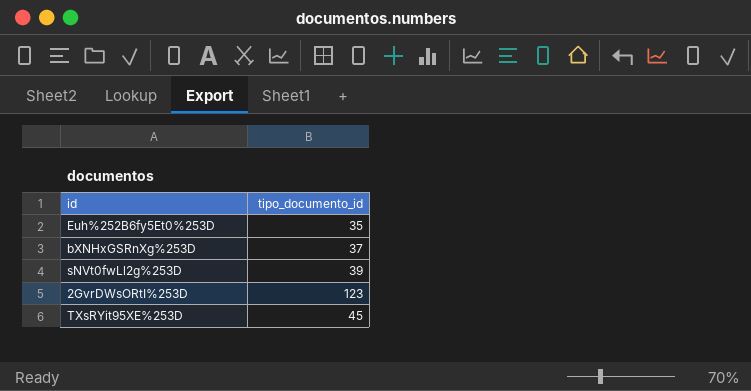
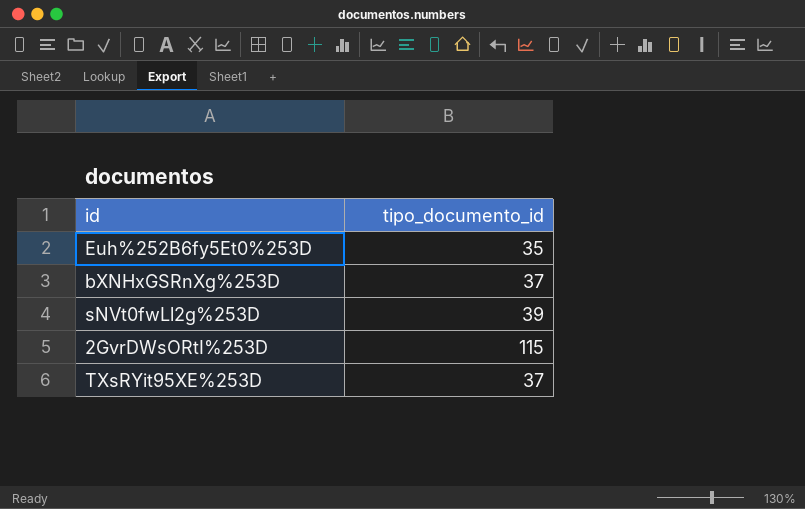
2GvrDWsORtI%253D | tipo_documento_id: 123 -> 115
TXsRYit95XE%253D | tipo_documento_id: 45 -> 37

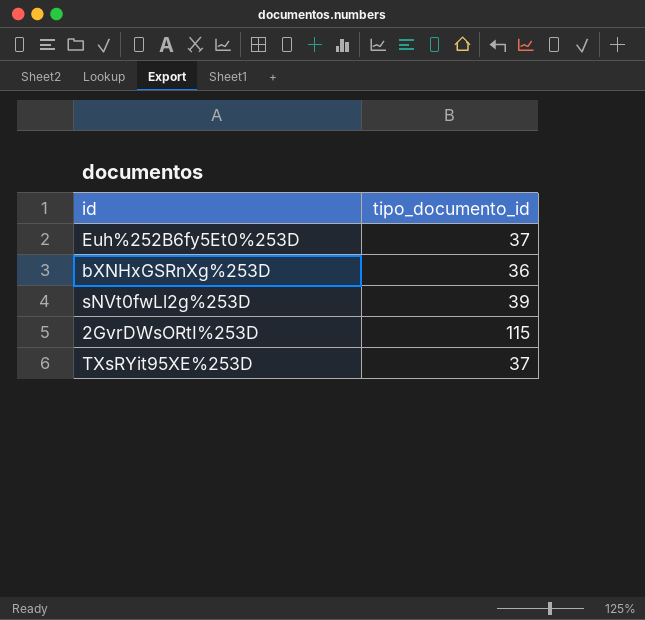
Euh%252B6fy5Et0%253D | tipo_documento_id: 35 -> 37
bXNHxGSRnXg%253D | tipo_documento_id: 37 -> 36

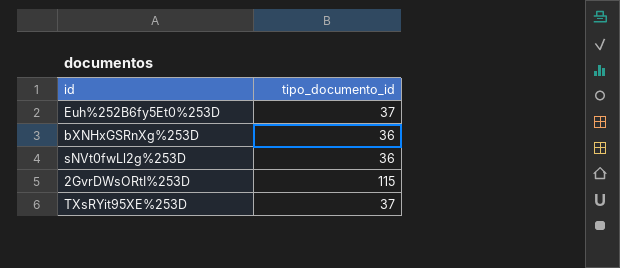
sNVt0fwLl2g%253D | tipo_documento_id: 39 -> 36

